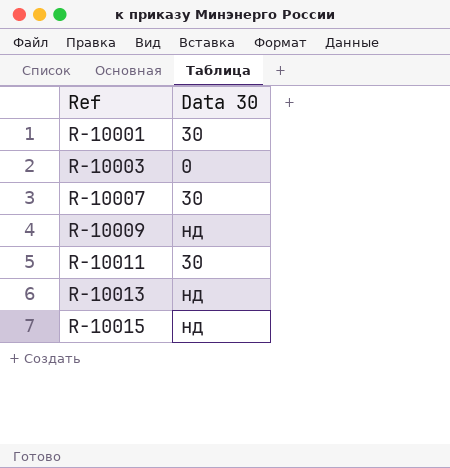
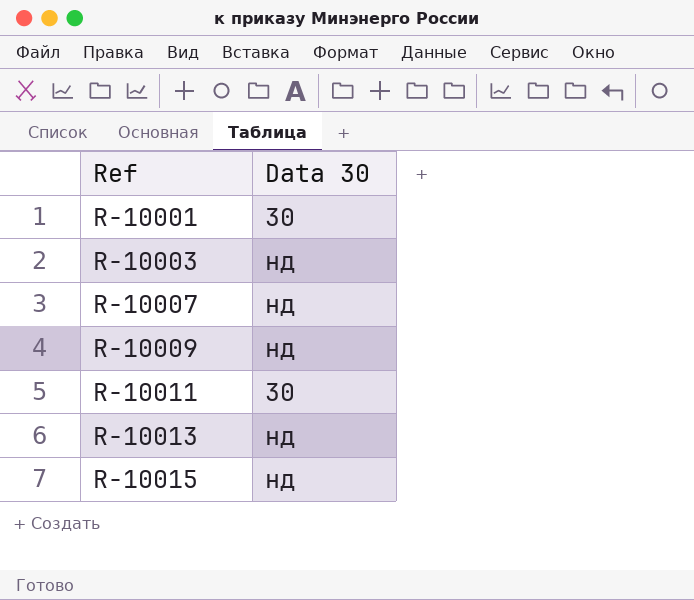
R-10003 | Data 30: 0 -> нд
R-10007 | Data 30: 30 -> нд

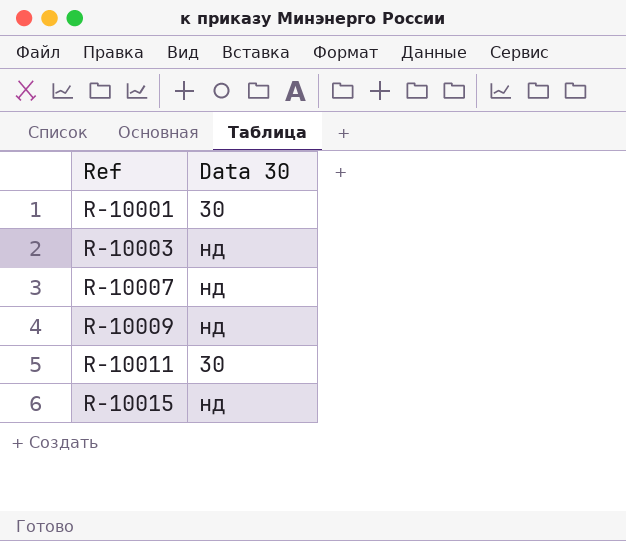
row R-10013: нд -> none

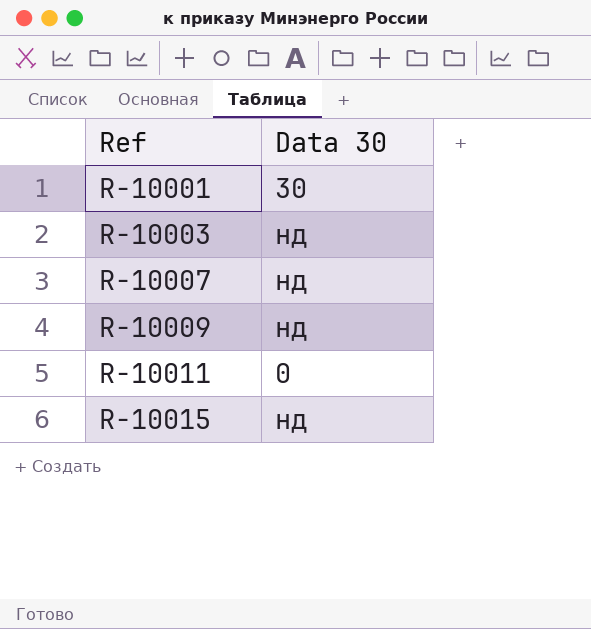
R-10011 | Data 30: 30 -> 0

